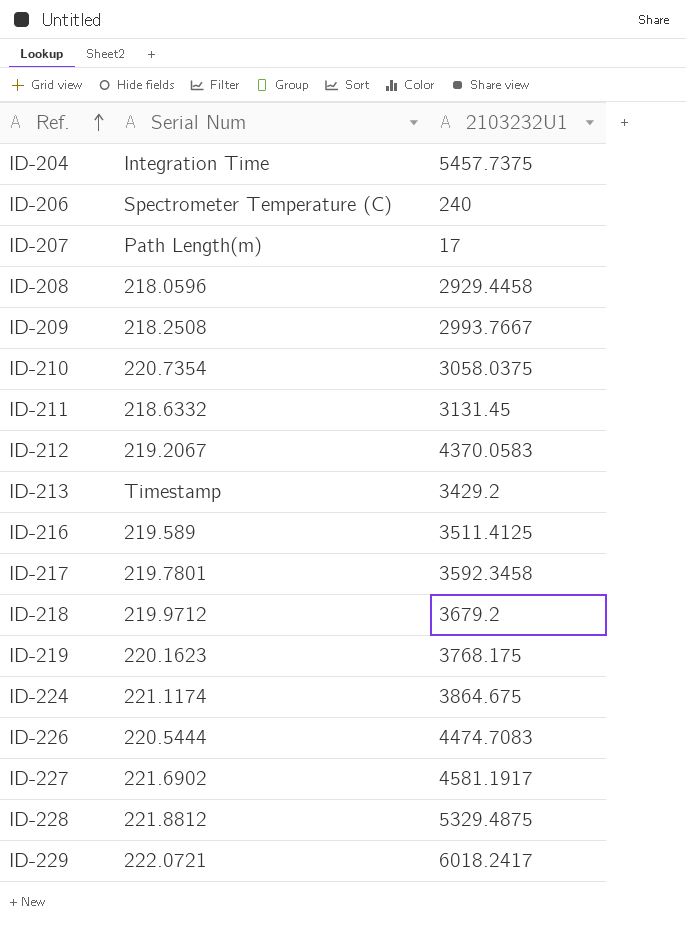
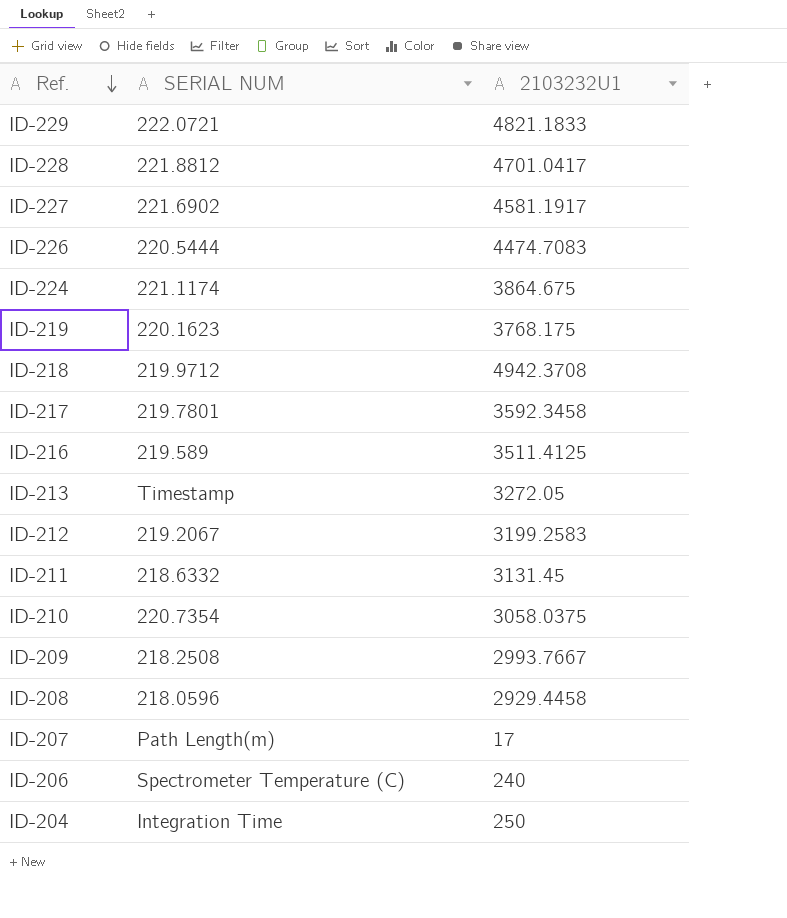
row order: Ref. ascending -> Ref. descending
column name: Serial Num -> SERIAL NUM
ID-229 | 2103232U1: 6018.2417 -> 4821.1833
ID-228 | 2103232U1: 5329.4875 -> 4701.0417
ID-218 | 2103232U1: 3679.2 -> 4942.3708
ID-213 | 2103232U1: 3429.2 -> 3272.05
ID-212 | 2103232U1: 4370.0583 -> 3199.2583
ID-204 | 2103232U1: 5457.7375 -> 250

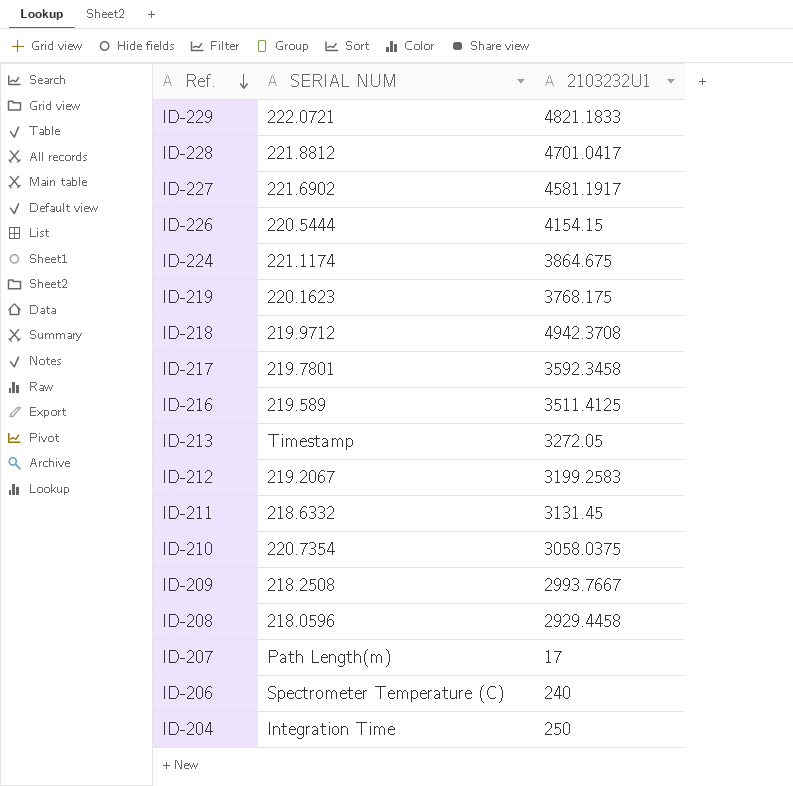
ID-226 | 2103232U1: 4474.7083 -> 4154.15

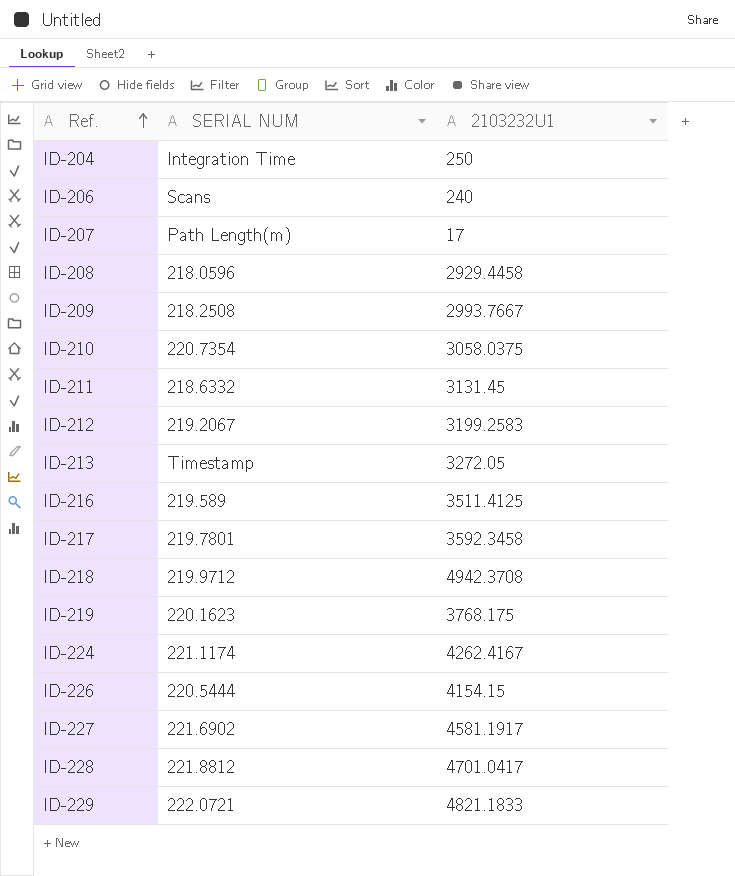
row order: Ref. descending -> Ref. ascending
ID-206 | SERIAL NUM: Spectrometer Temperature (C) -> Scans
ID-224 | 2103232U1: 3864.675 -> 4262.4167

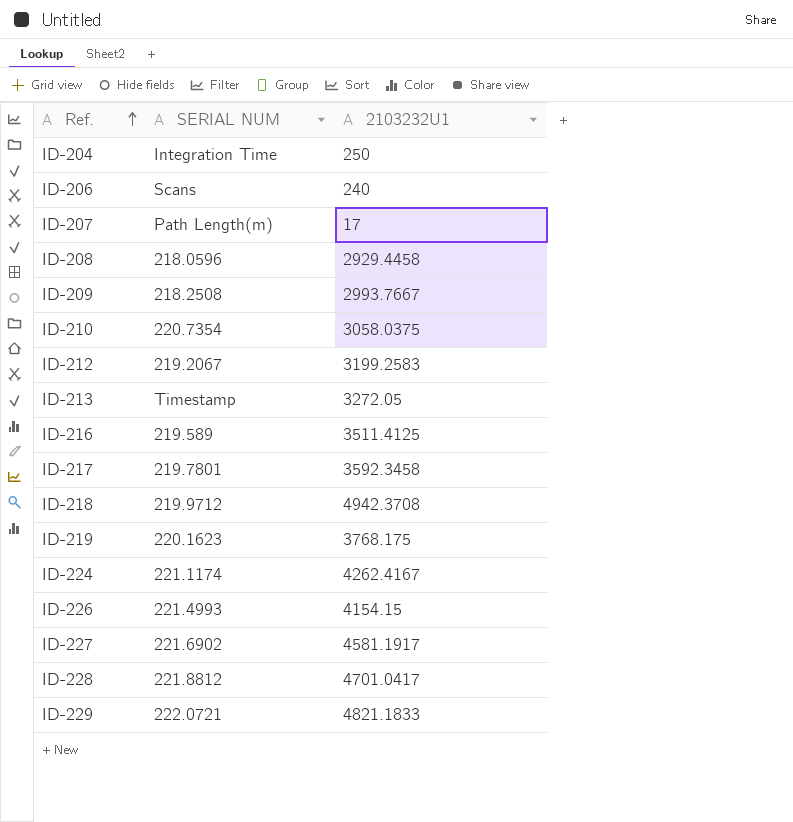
row ID-211: 218.6332 | 3131.45 -> none
ID-226 | SERIAL NUM: 220.5444 -> 221.4993

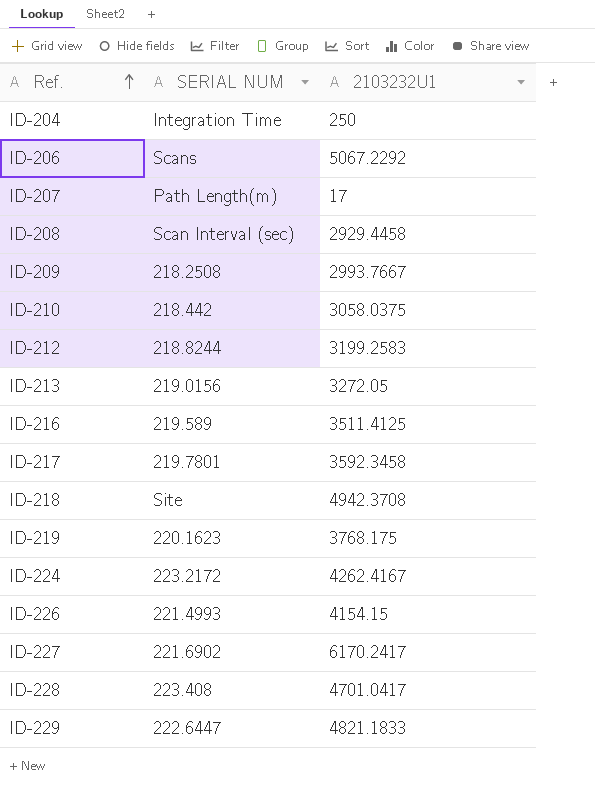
ID-206 | 2103232U1: 240 -> 5067.2292
ID-208 | SERIAL NUM: 218.0596 -> Scan Interval (sec)
ID-210 | SERIAL NUM: 220.7354 -> 218.442
ID-212 | SERIAL NUM: 219.2067 -> 218.8244
ID-213 | SERIAL NUM: Timestamp -> 219.0156
ID-218 | SERIAL NUM: 219.9712 -> Site
ID-224 | SERIAL NUM: 221.1174 -> 223.2172
ID-227 | 2103232U1: 4581.1917 -> 6170.2417
ID-228 | SERIAL NUM: 221.8812 -> 223.408
ID-229 | SERIAL NUM: 222.0721 -> 222.6447

